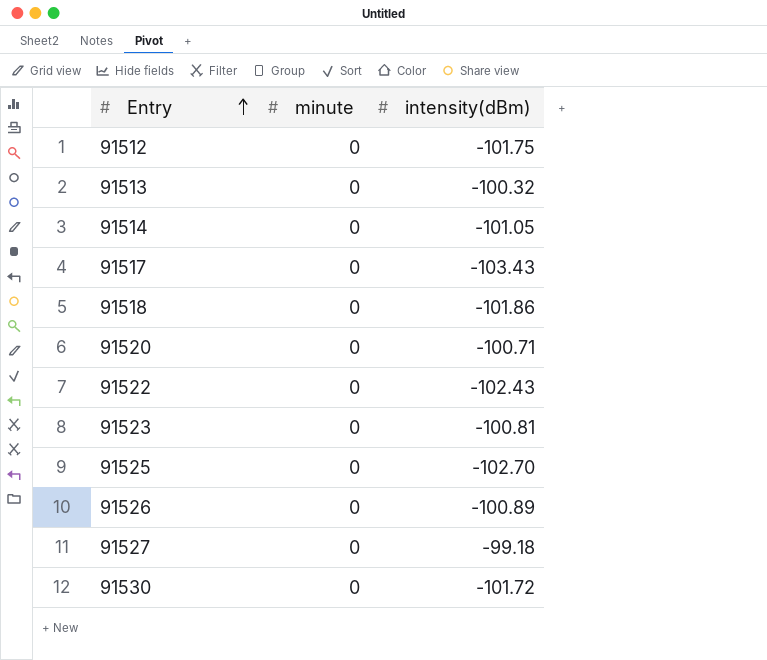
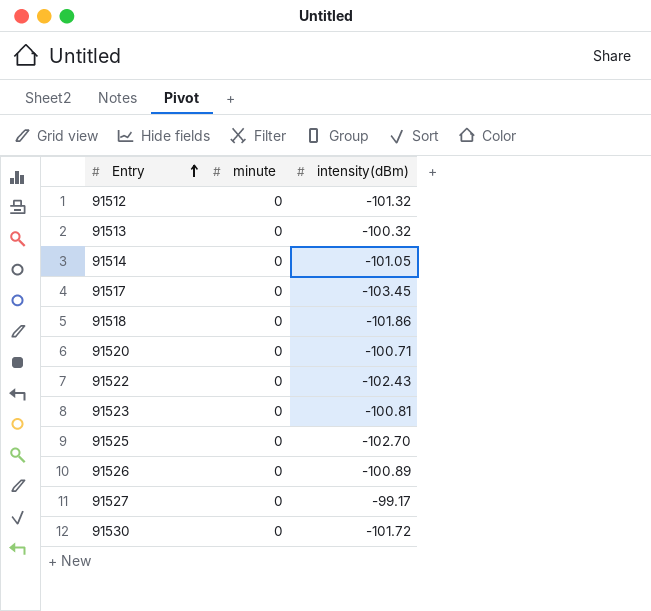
91512 | intensity(dBm): -101.75 -> -101.32
91517 | intensity(dBm): -103.43 -> -103.45
91527 | intensity(dBm): -99.18 -> -99.17

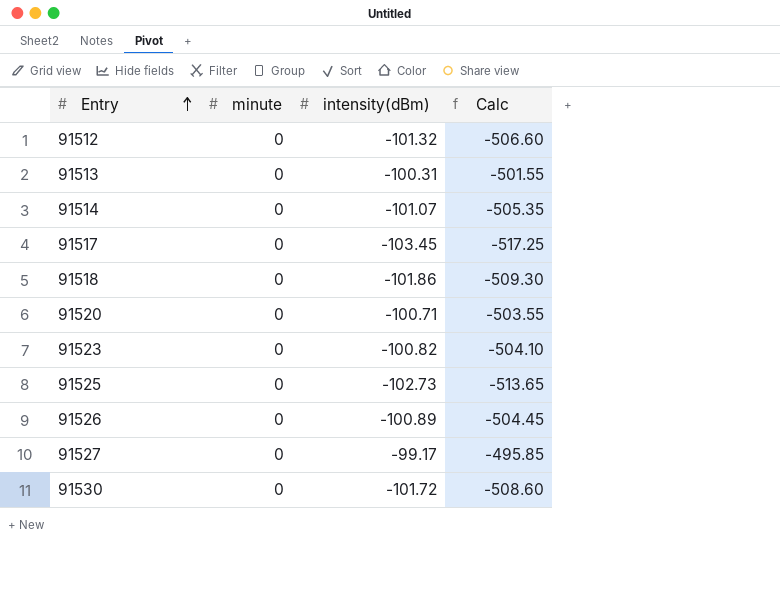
column Calc | formula: none -> [intensity(dBm)] * 5
row 91522: 0 | -102.43 -> none
91513 | intensity(dBm): -100.32 -> -100.31
91514 | intensity(dBm): -101.05 -> -101.07
91523 | intensity(dBm): -100.81 -> -100.82
91525 | intensity(dBm): -102.70 -> -102.73

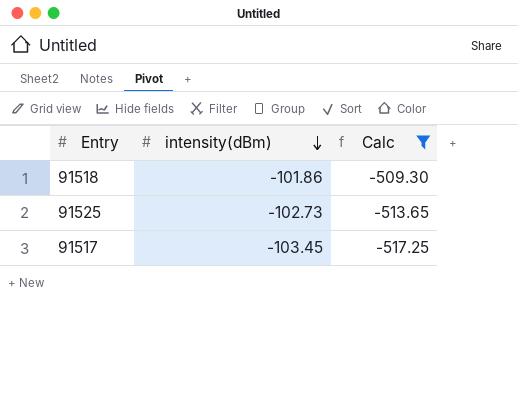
filter: none -> Calc <= -509.30
row order: Entry ascending -> intensity(dBm) descending
column minute | position: 2 -> none

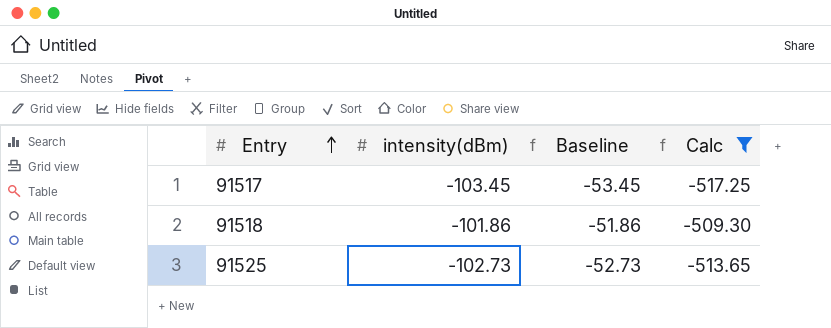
row order: intensity(dBm) descending -> Entry ascending
column Baseline | formula: none -> [intensity(dBm)] + 50

